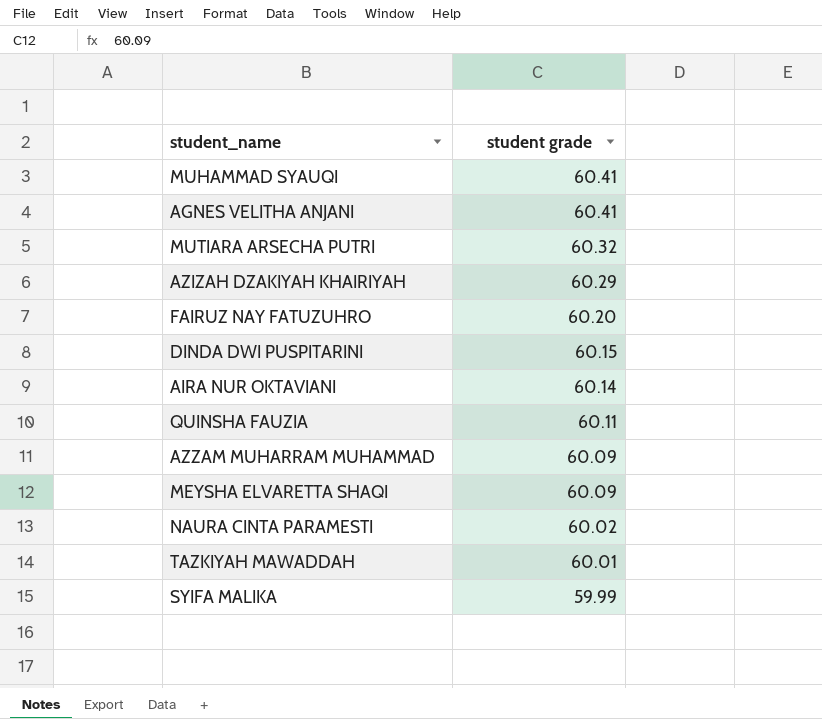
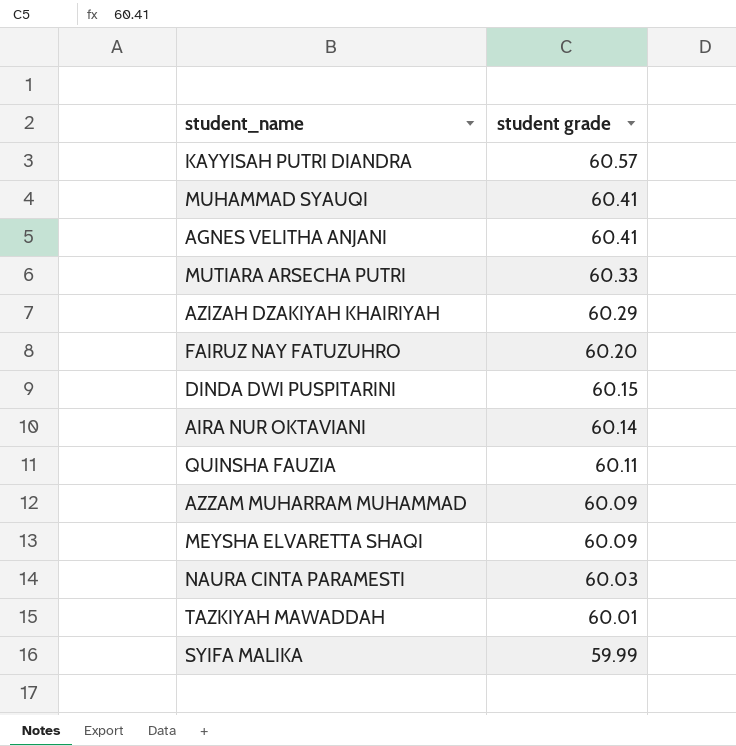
row KAYYISAH PUTRI DIANDRA: none -> 60.57
MUTIARA ARSECHA PUTRI | student grade: 60.32 -> 60.33
NAURA CINTA PARAMESTI | student grade: 60.02 -> 60.03

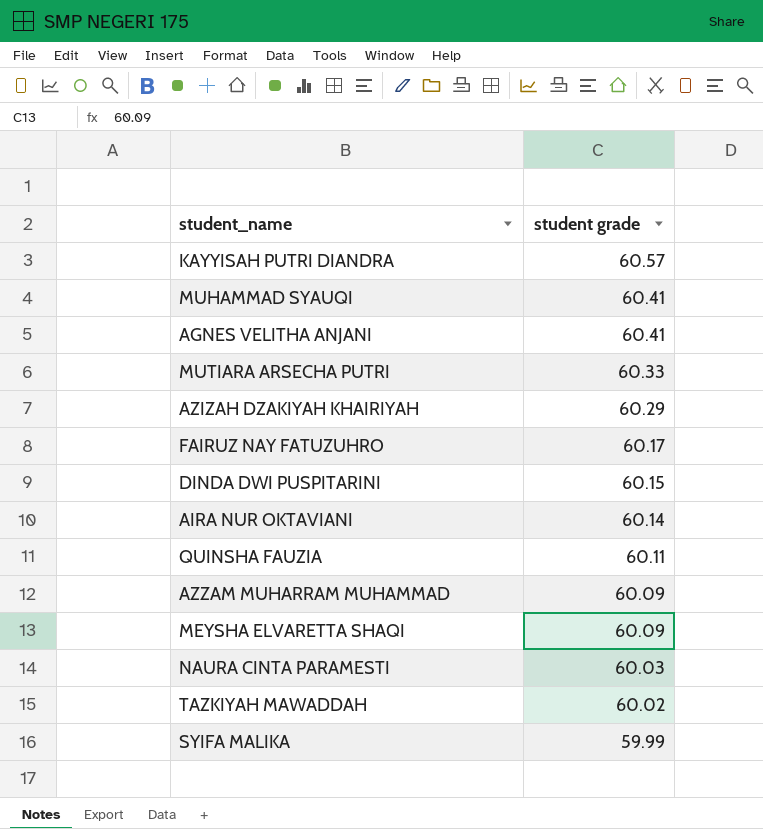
FAIRUZ NAY FATUZUHRO | student grade: 60.20 -> 60.17
TAZKIYAH MAWADDAH | student grade: 60.01 -> 60.02

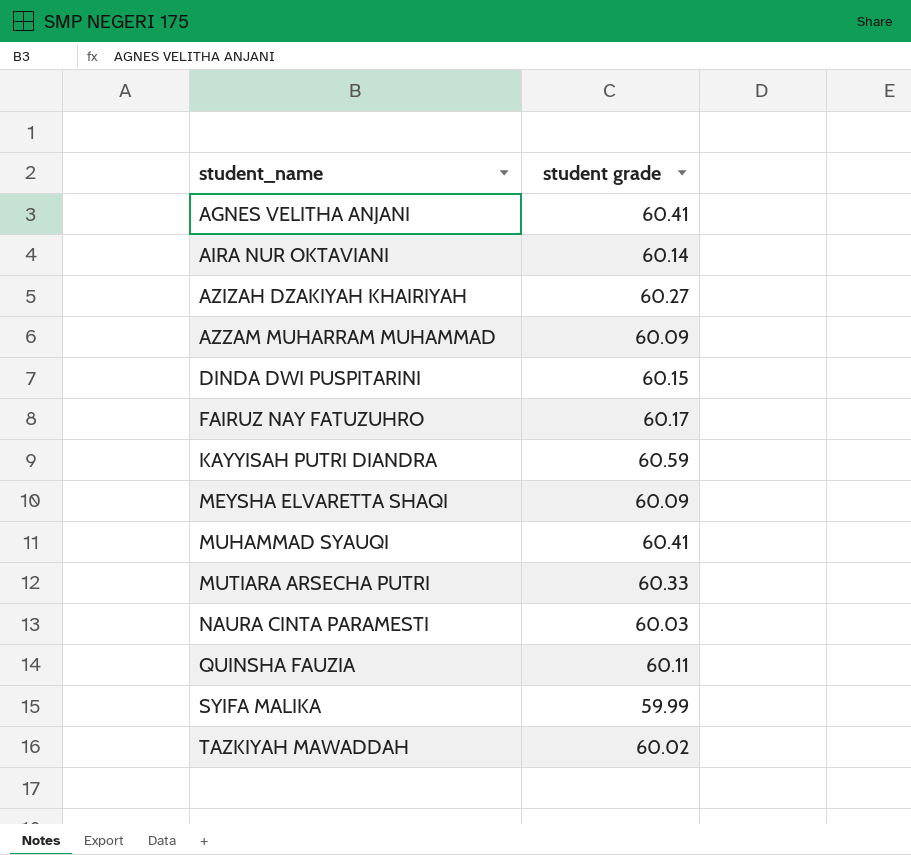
row order: student grade descending -> student_name ascending
AZIZAH DZAKIYAH KHAIRIYAH | student grade: 60.29 -> 60.27
KAYYISAH PUTRI DIANDRA | student grade: 60.57 -> 60.59

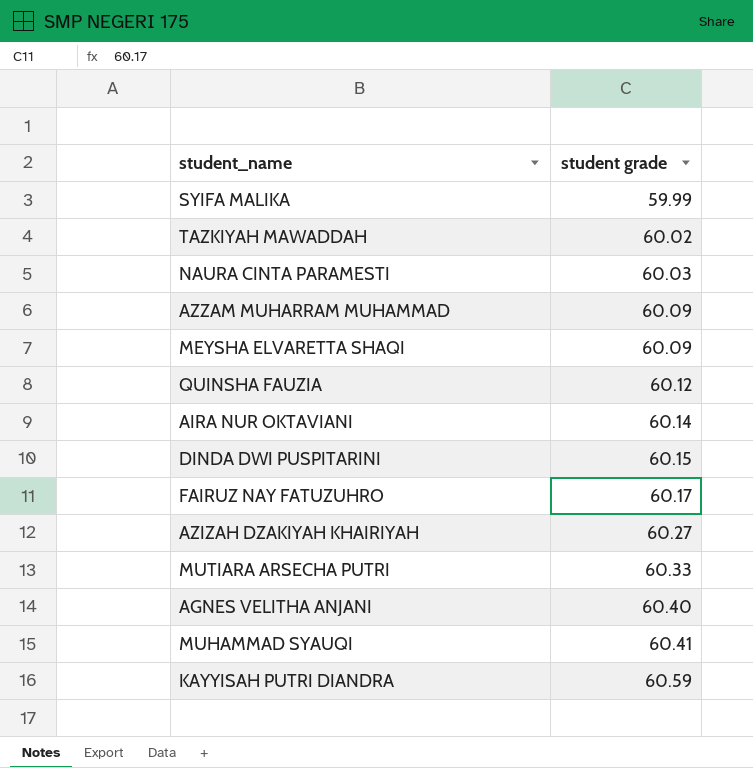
row order: student_name ascending -> student grade ascending
QUINSHA FAUZIA | student grade: 60.11 -> 60.12
AGNES VELITHA ANJANI | student grade: 60.41 -> 60.40

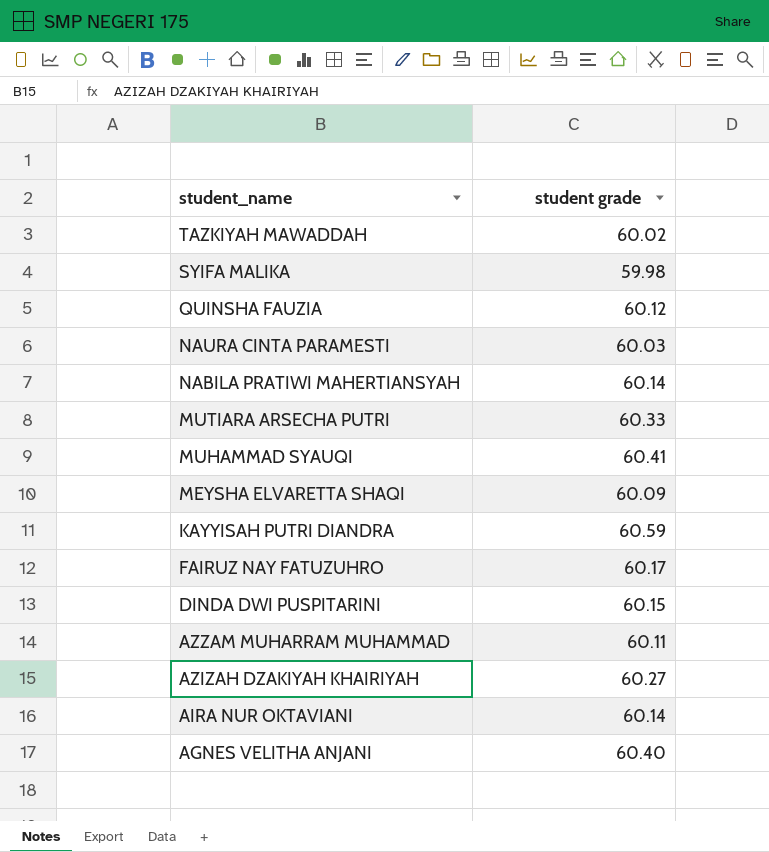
row order: student grade ascending -> student_name descending
SYIFA MALIKA | student grade: 59.99 -> 59.98
row NABILA PRATIWI MAHERTIANSYAH: none -> 60.14
AZZAM MUHARRAM MUHAMMAD | student grade: 60.09 -> 60.11

